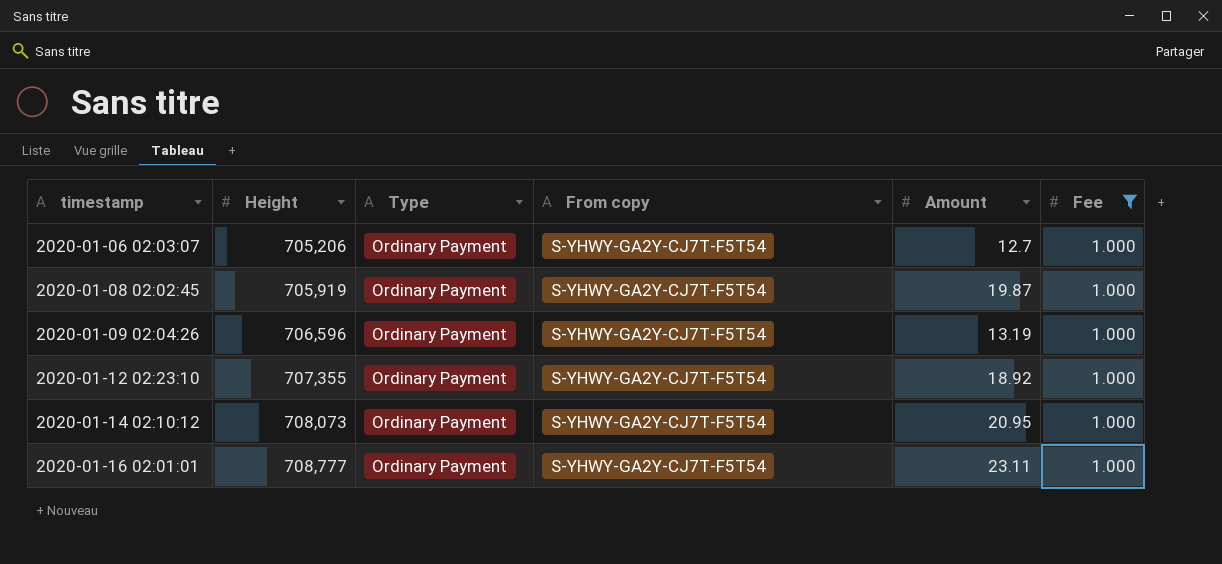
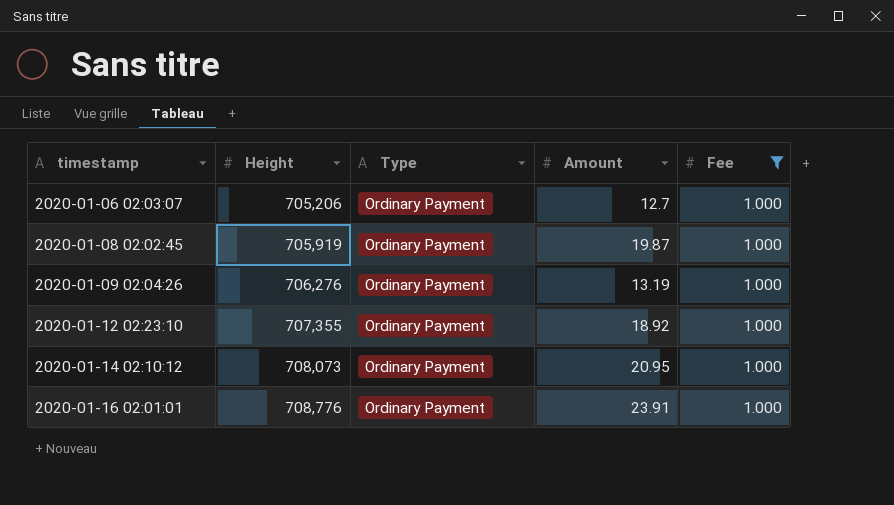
column From copy | position: 4 -> none
2020-01-09 02:04:26 | Height: 706,596 -> 706,276
2020-01-16 02:01:01 | Height: 708,777 -> 708,776
2020-01-16 02:01:01 | Amount: 23.11 -> 23.91

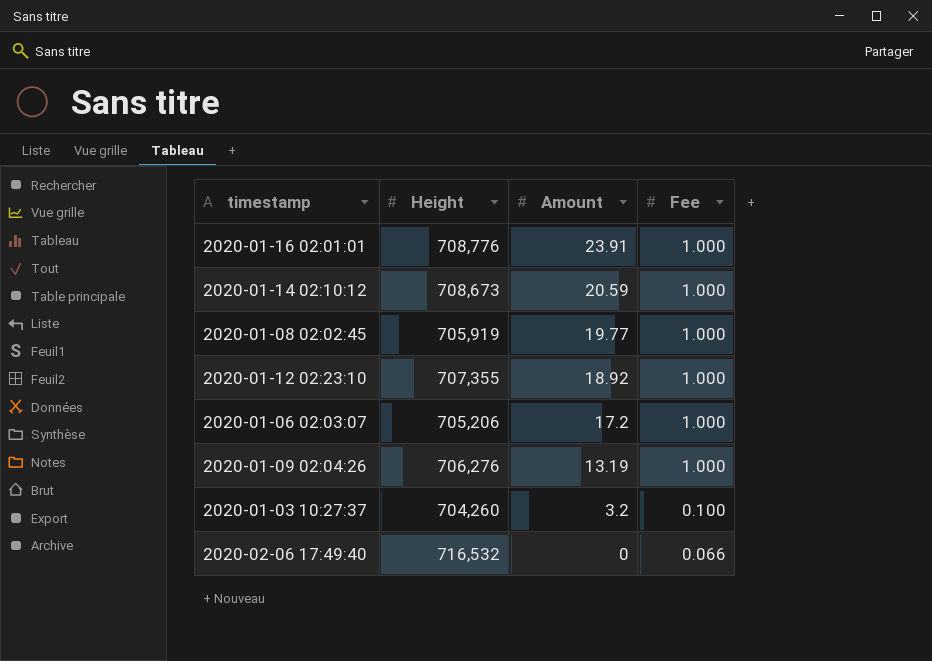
filter: Fee = 1.000 -> none
row order: timestamp ascending -> Amount descending
column Type | position: 3 -> none
2020-01-14 02:10:12 | Height: 708,073 -> 708,673
2020-01-14 02:10:12 | Amount: 20.95 -> 20.59
2020-01-08 02:02:45 | Amount: 19.87 -> 19.77
2020-01-06 02:03:07 | Amount: 12.7 -> 17.2

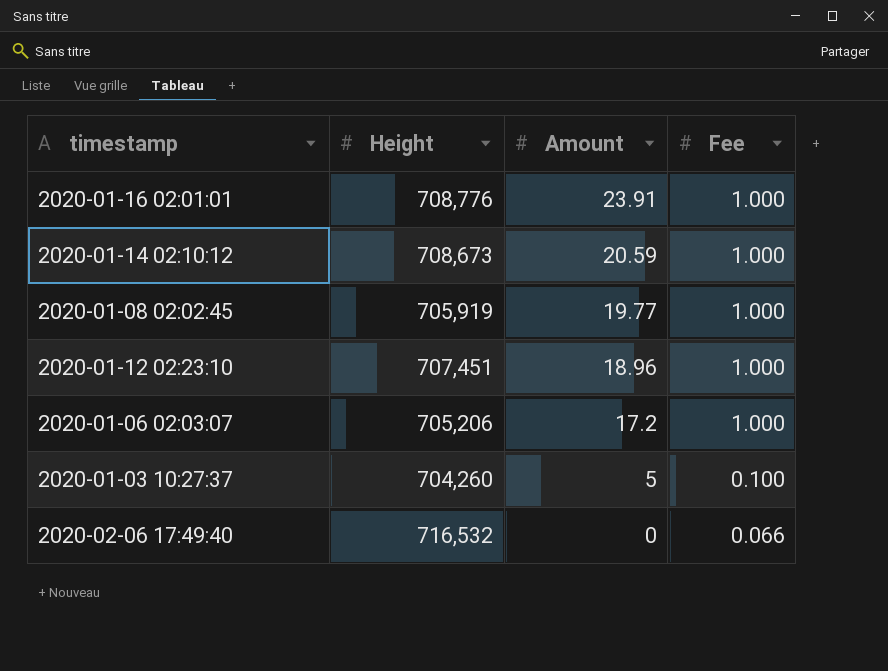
row 2020-01-09 02:04:26: 706,276 | 13.19 | 1.000 -> none
2020-01-12 02:23:10 | Height: 707,355 -> 707,451
2020-01-12 02:23:10 | Amount: 18.92 -> 18.96
2020-01-03 10:27:37 | Amount: 3.2 -> 5

